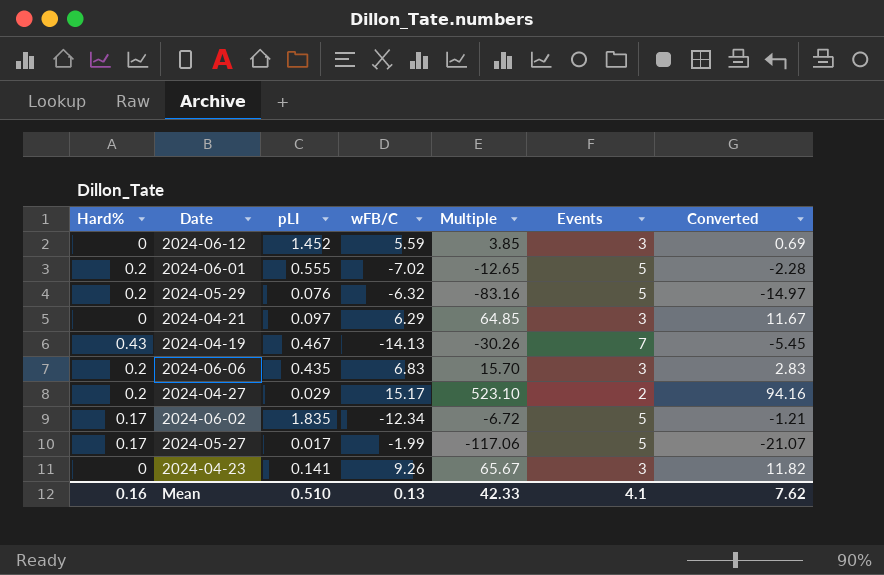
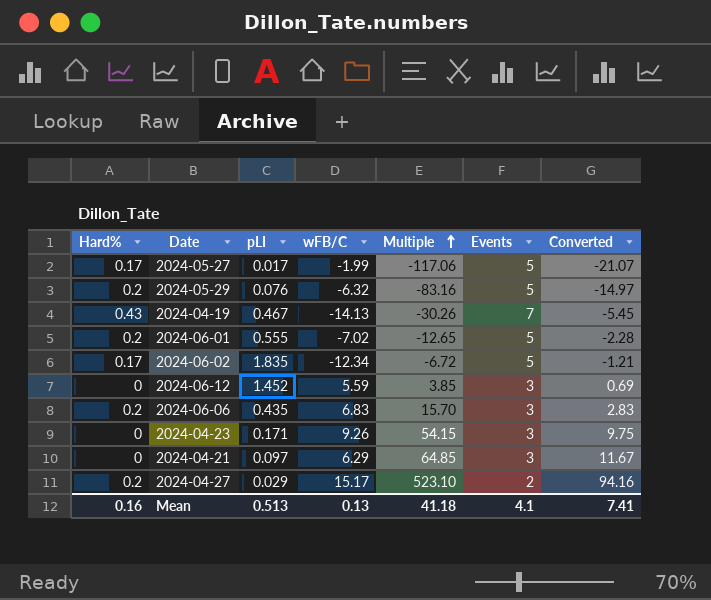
row order: none -> Multiple ascending
2024-04-23 | pLI: 0.141 -> 0.171
2024-04-23 | Multiple: 65.67 -> 54.15
2024-04-23 | Converted: 11.82 -> 9.75
Mean | pLI: 0.510 -> 0.513
Mean | Multiple: 42.33 -> 41.18
Mean | Converted: 7.62 -> 7.41

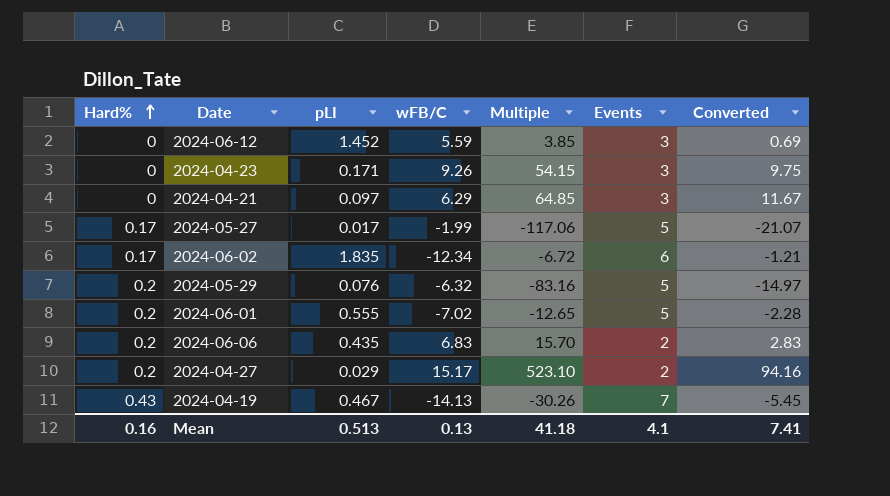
row order: Multiple ascending -> Hard% ascending
2024-06-02 | Events: 5 -> 6
2024-06-06 | Events: 3 -> 2

